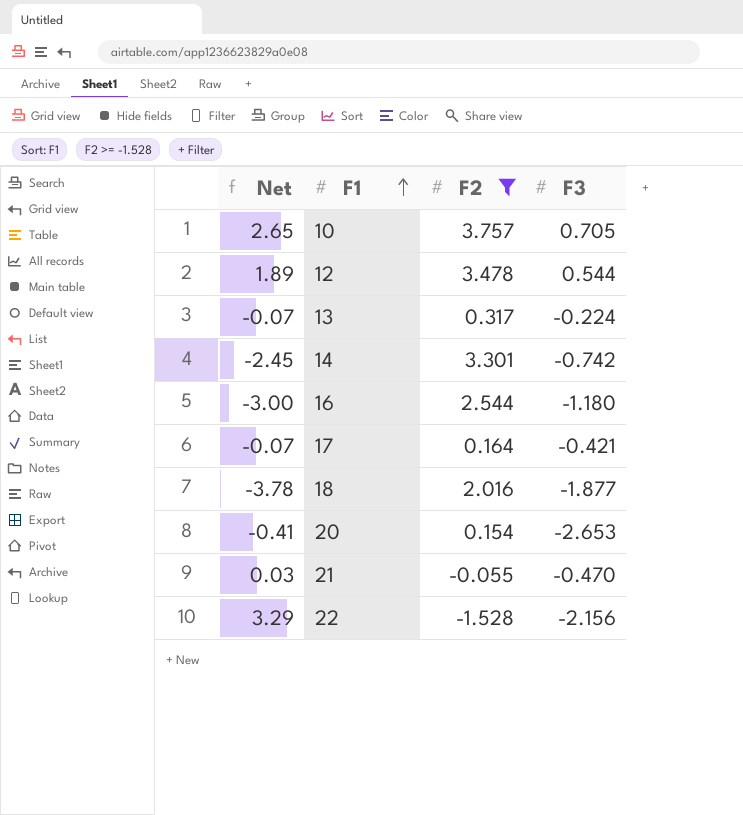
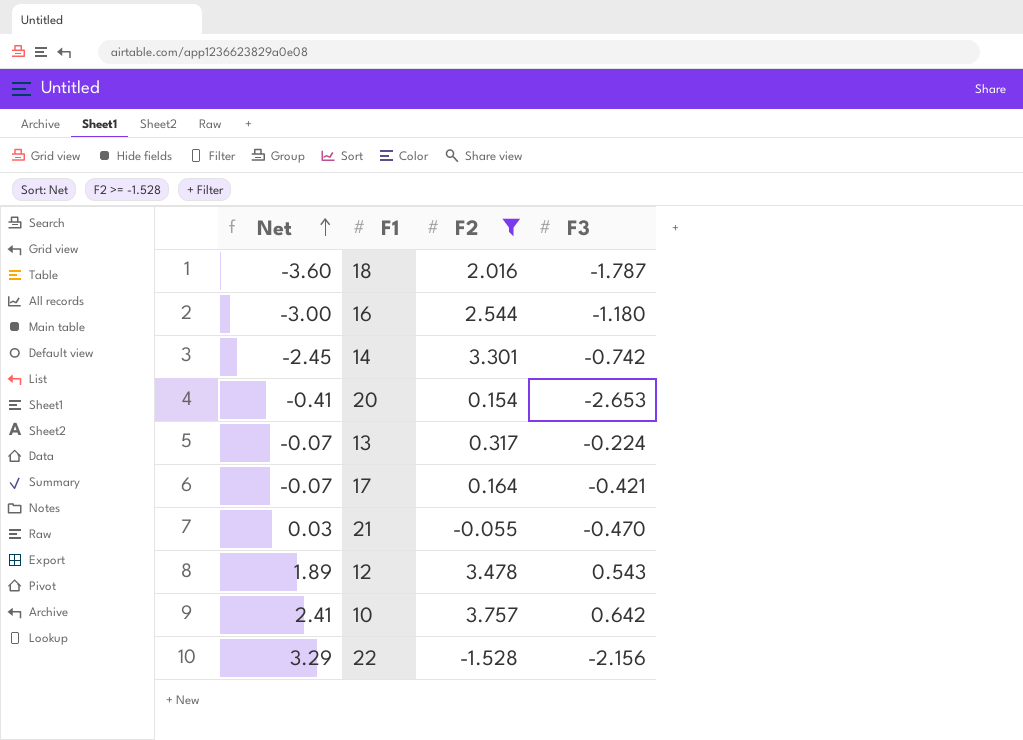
row order: F1 ascending -> Net ascending
18 | Net: -3.78 -> -3.60
18 | F3: -1.877 -> -1.787
12 | F3: 0.544 -> 0.543
10 | Net: 2.65 -> 2.41
10 | F3: 0.705 -> 0.642

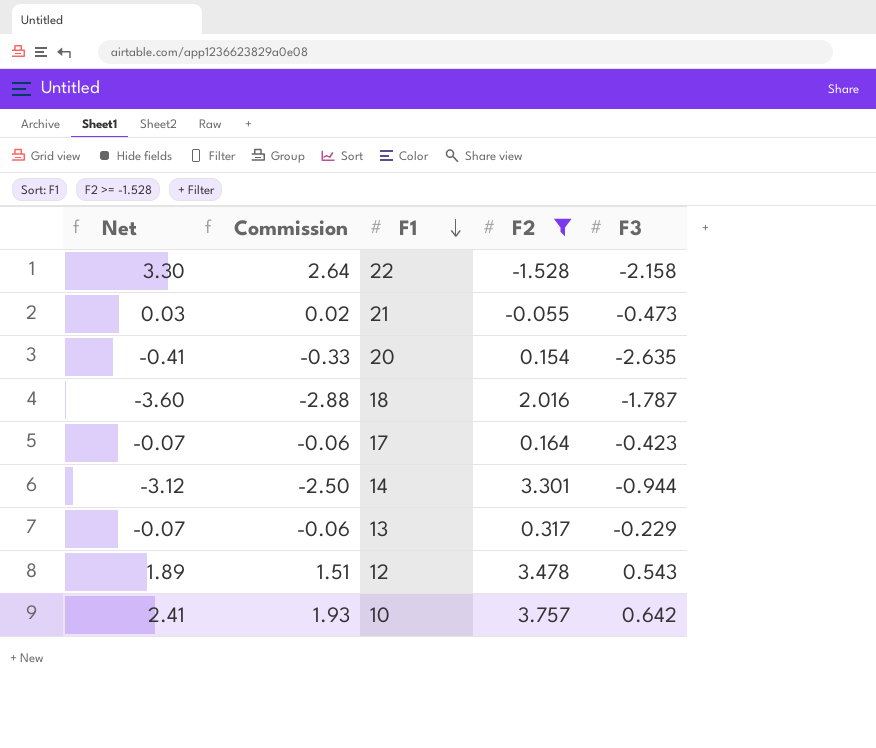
row order: Net ascending -> F1 descending
column Commission | formula: none -> [Net] * 0.8
row 16: -3.00 | 2.544 | -1.180 -> none
22 | Net: 3.29 -> 3.30
22 | F3: -2.156 -> -2.158
21 | F3: -0.470 -> -0.473
20 | F3: -2.653 -> -2.635
17 | F3: -0.421 -> -0.423
14 | Net: -2.45 -> -3.12
14 | F3: -0.742 -> -0.944
13 | F3: -0.224 -> -0.229

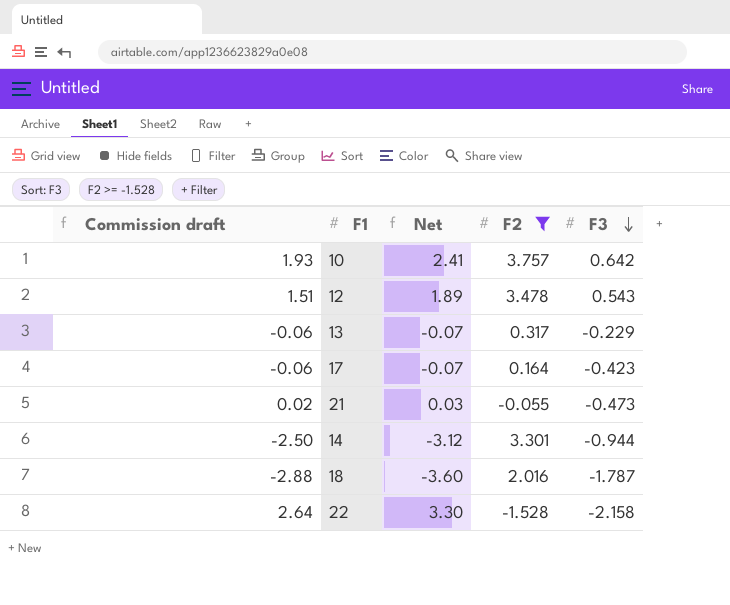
row order: F1 descending -> F3 descending
column name: Commission -> Commission draft
column Net | position: 1 -> 3
row 20: -0.41 | -0.33 | 0.154 | -2.635 -> none

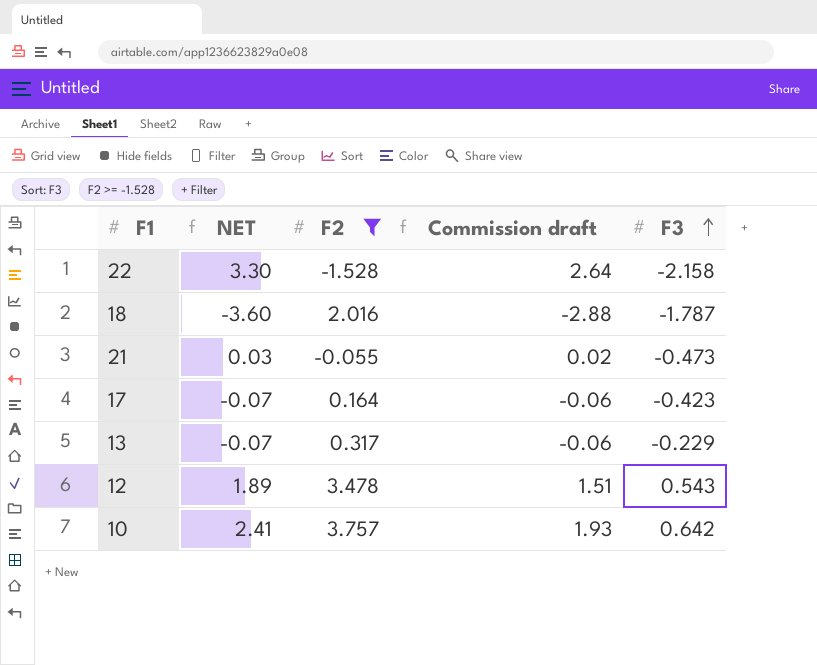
row order: F3 descending -> F3 ascending
column name: Net -> NET
column Commission draft | position: 1 -> 4
row 14: -2.50 | -3.12 | 3.301 | -0.944 -> none

